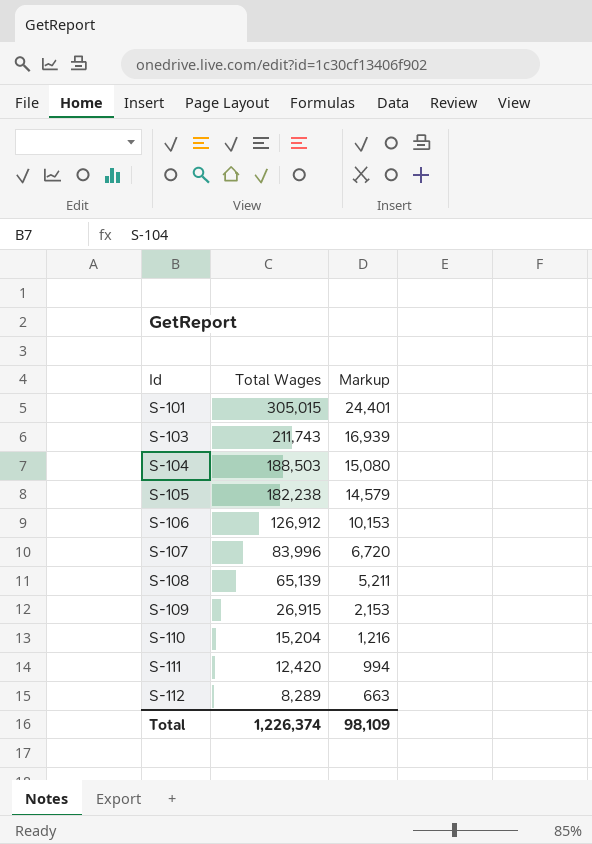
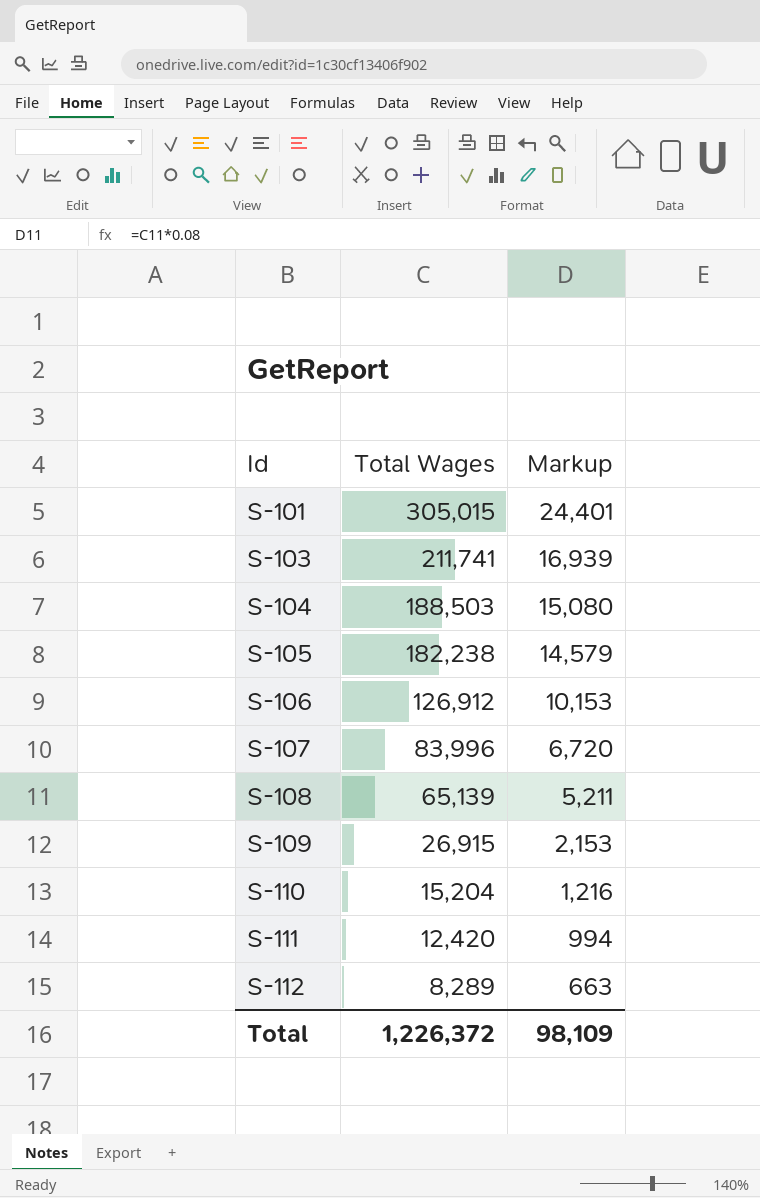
S-103 | Total Wages: 211,743 -> 211,741
Total | Total Wages: 1,226,374 -> 1,226,372

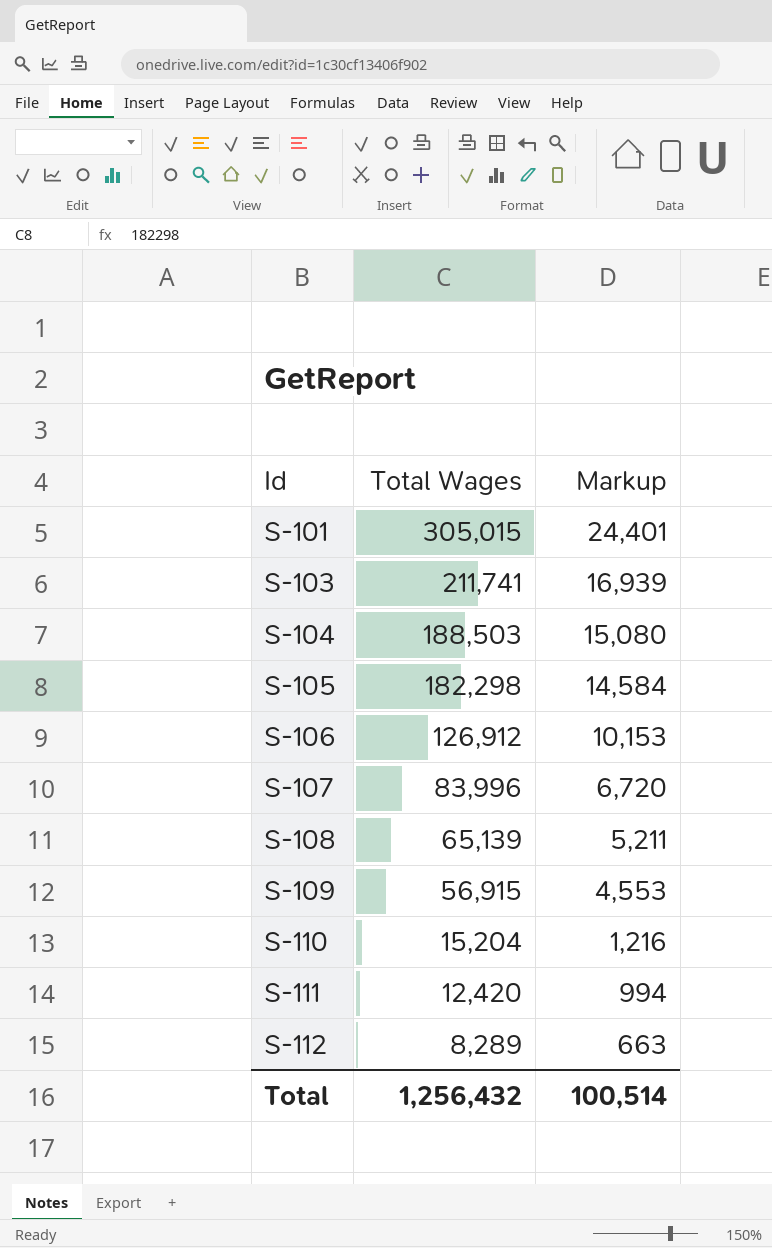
S-105 | Total Wages: 182,238 -> 182,298
S-105 | Markup: 14,579 -> 14,584
S-109 | Total Wages: 26,915 -> 56,915
S-109 | Markup: 2,153 -> 4,553
Total | Total Wages: 1,226,372 -> 1,256,432
Total | Markup: 98,109 -> 100,514

